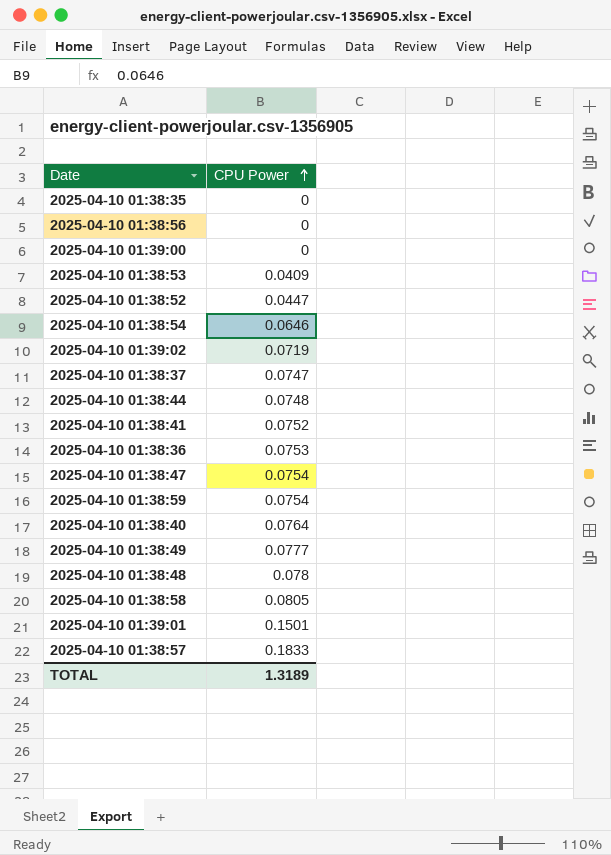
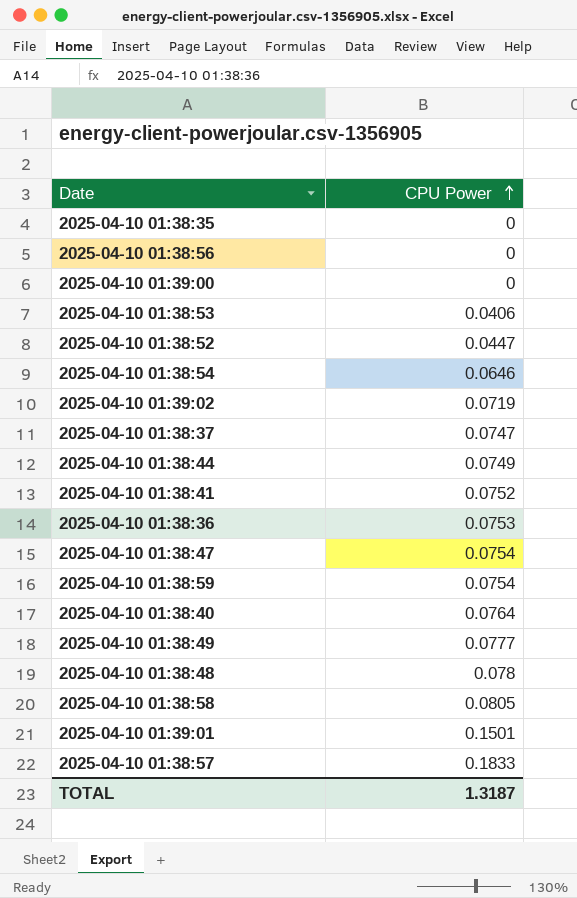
2025-04-10 01:38:53 | CPU Power: 0.0409 -> 0.0406
2025-04-10 01:38:44 | CPU Power: 0.0748 -> 0.0749
TOTAL | CPU Power: 1.3189 -> 1.3187

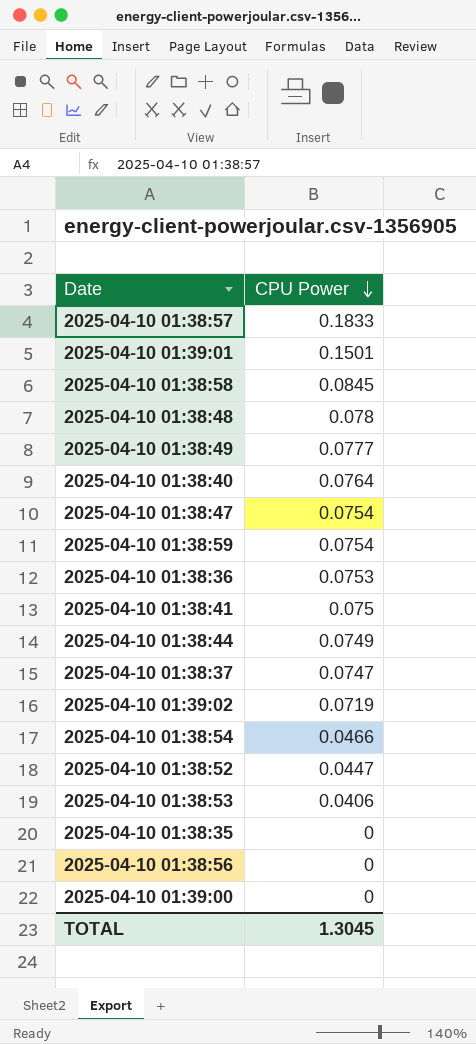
row order: CPU Power ascending -> CPU Power descending
2025-04-10 01:38:58 | CPU Power: 0.0805 -> 0.0845
2025-04-10 01:38:41 | CPU Power: 0.0752 -> 0.075
2025-04-10 01:38:54 | CPU Power: 0.0646 -> 0.0466
TOTAL | CPU Power: 1.3187 -> 1.3045

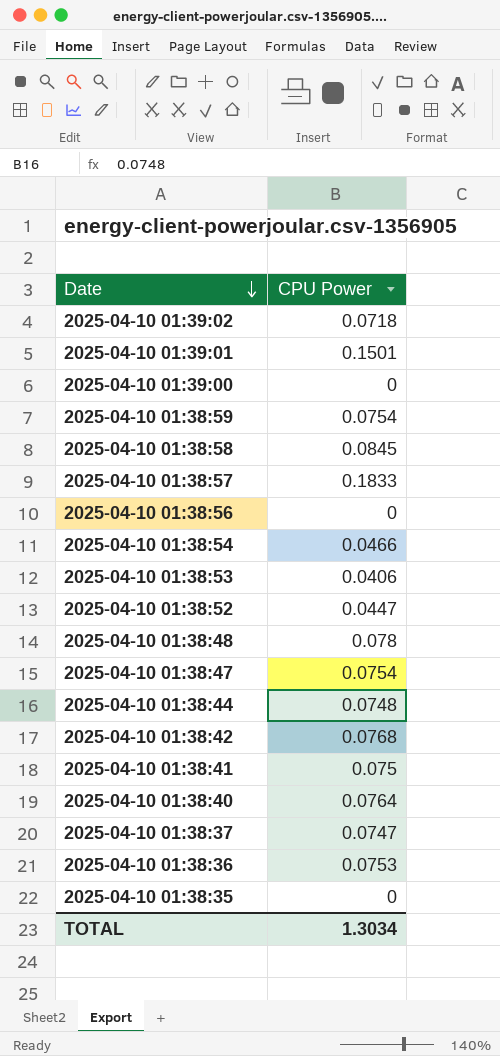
row order: CPU Power descending -> Date descending
row 2025-04-10 01:38:49: 0.0777 -> none
2025-04-10 01:39:02 | CPU Power: 0.0719 -> 0.0718
2025-04-10 01:38:44 | CPU Power: 0.0749 -> 0.0748
row 2025-04-10 01:38:42: none -> 0.0768
TOTAL | CPU Power: 1.3045 -> 1.3034

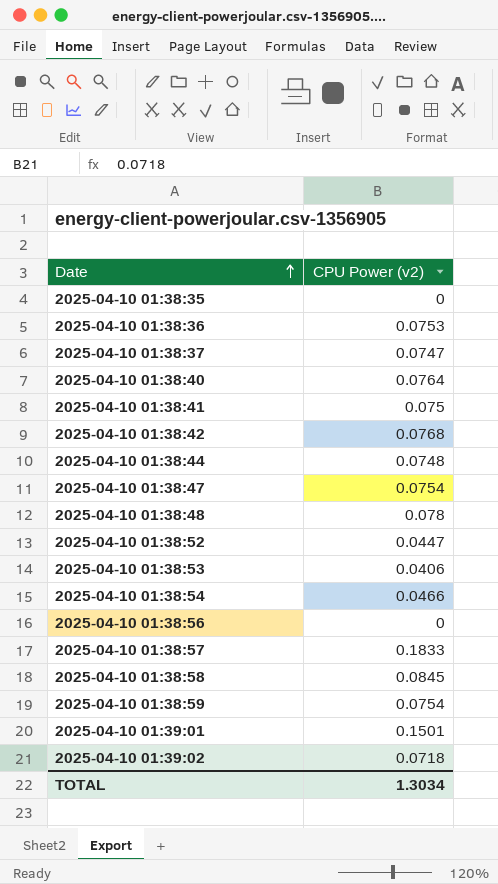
row order: Date descending -> Date ascending
column name: CPU Power -> CPU Power (v2)
row 2025-04-10 01:39:00: 0 -> none

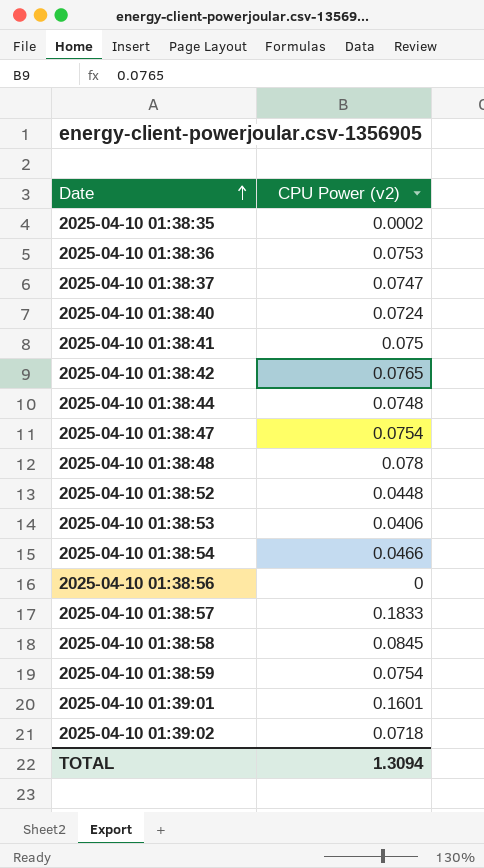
2025-04-10 01:38:35 | CPU Power (v2): 0 -> 0.0002
2025-04-10 01:38:40 | CPU Power (v2): 0.0764 -> 0.0724
2025-04-10 01:38:42 | CPU Power (v2): 0.0768 -> 0.0765
2025-04-10 01:38:52 | CPU Power (v2): 0.0447 -> 0.0448
2025-04-10 01:39:01 | CPU Power (v2): 0.1501 -> 0.1601
TOTAL | CPU Power (v2): 1.3034 -> 1.3094

